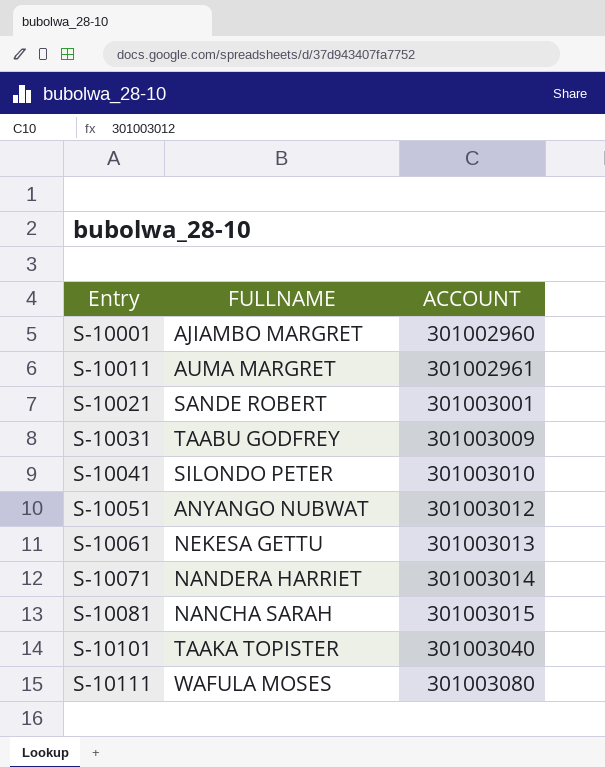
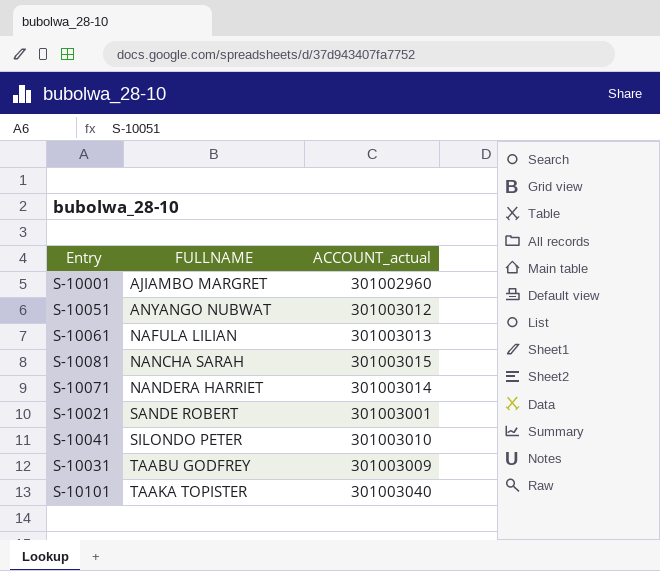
row order: Entry ascending -> FULLNAME ascending
column name: ACCOUNT -> ACCOUNT_actual
row S-10011: AUMA MARGRET | 301002961 -> none
row S-10111: WAFULA MOSES | 301003080 -> none
S-10061 | FULLNAME: NEKESA GETTU -> NAFULA LILIAN

